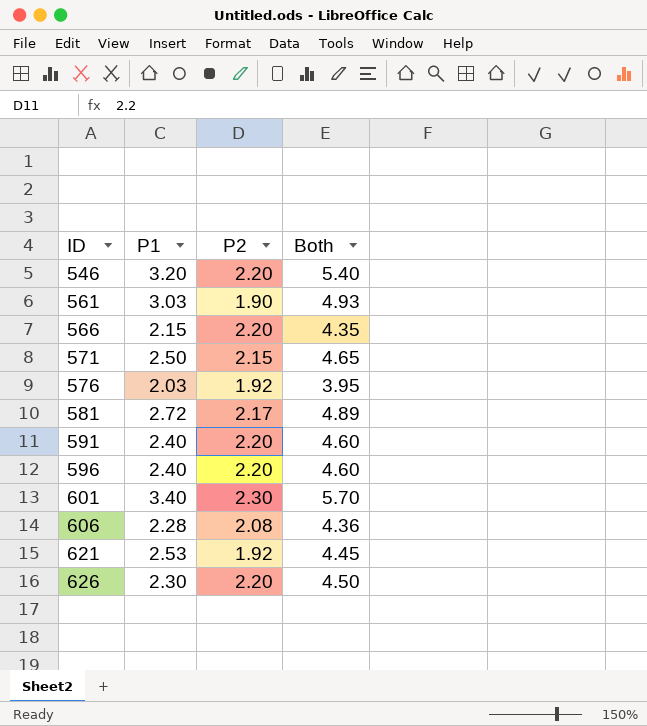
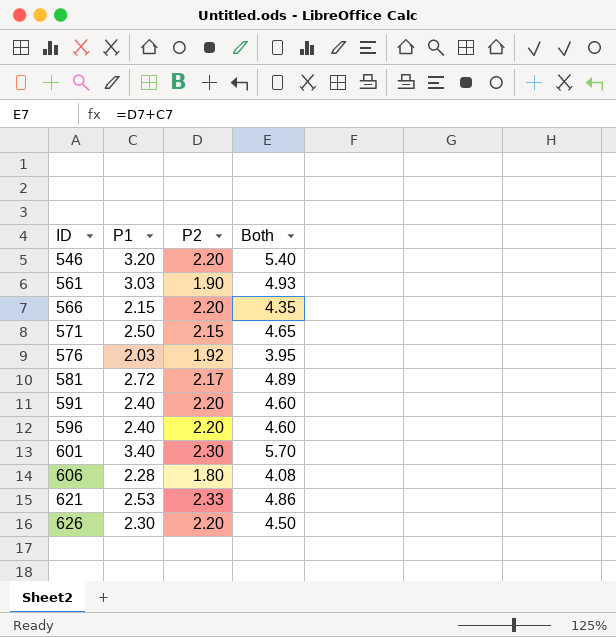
606 | P2: 2.08 -> 1.80
606 | Both: 4.36 -> 4.08
621 | P2: 1.92 -> 2.33
621 | Both: 4.45 -> 4.86

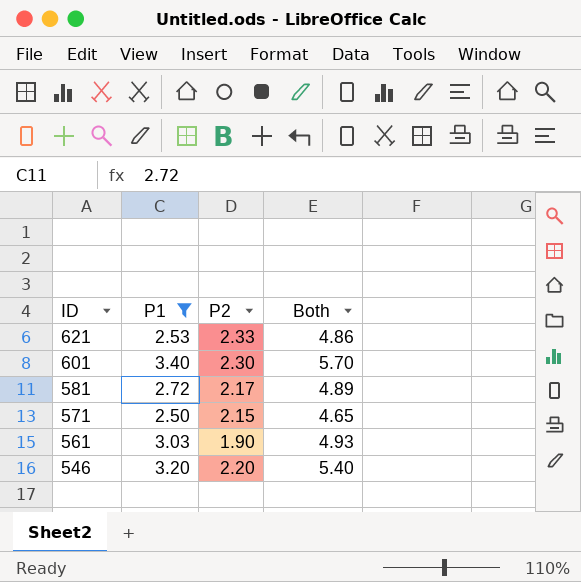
filter: none -> P1 >= 2.50
row order: ID ascending -> ID descending

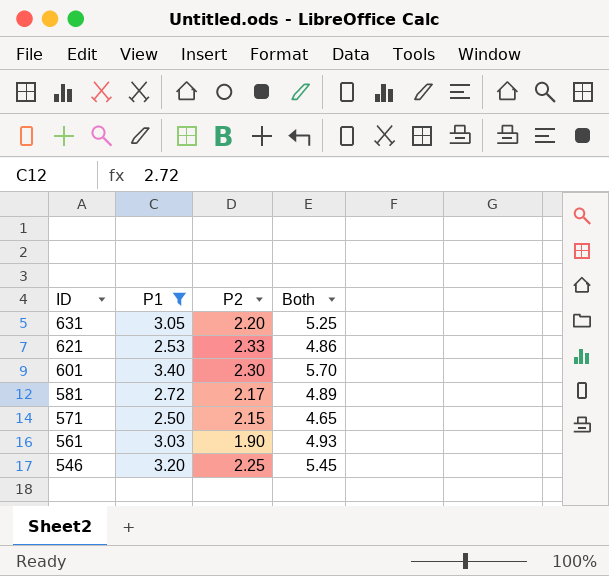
row 631: none -> 3.05 | 2.20 | 5.25
546 | P2: 2.20 -> 2.25
546 | Both: 5.40 -> 5.45

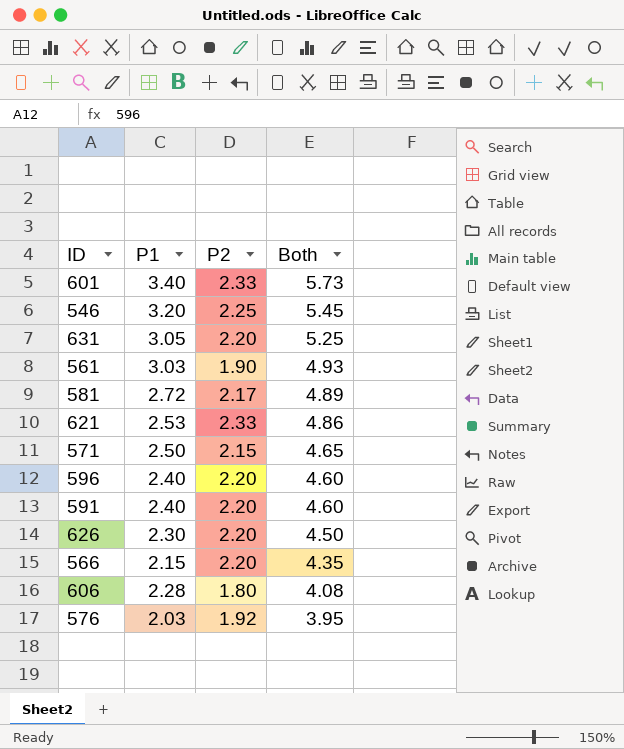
filter: P1 >= 2.50 -> none
row order: ID descending -> Both descending
601 | P2: 2.30 -> 2.33
601 | Both: 5.70 -> 5.73

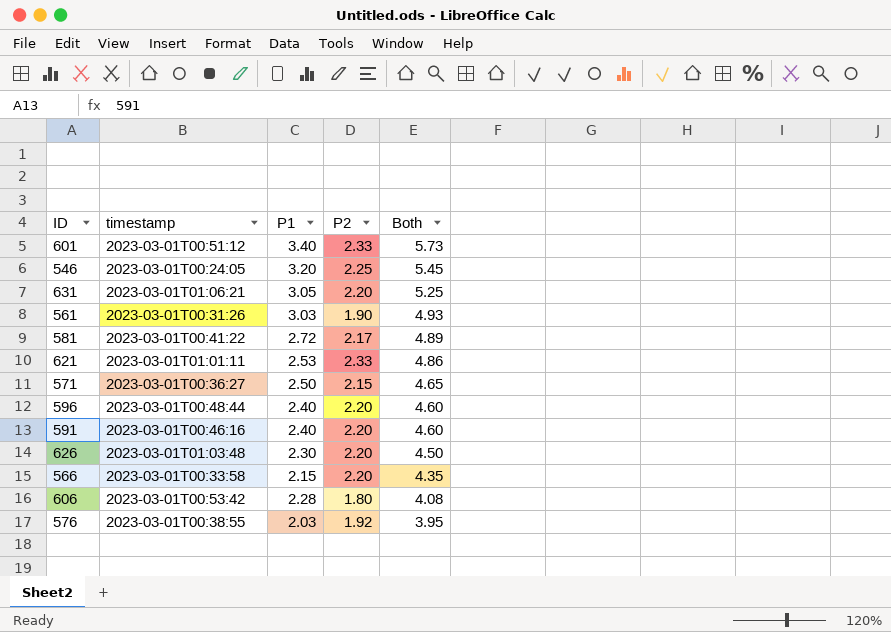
column timestamp | position: none -> 2

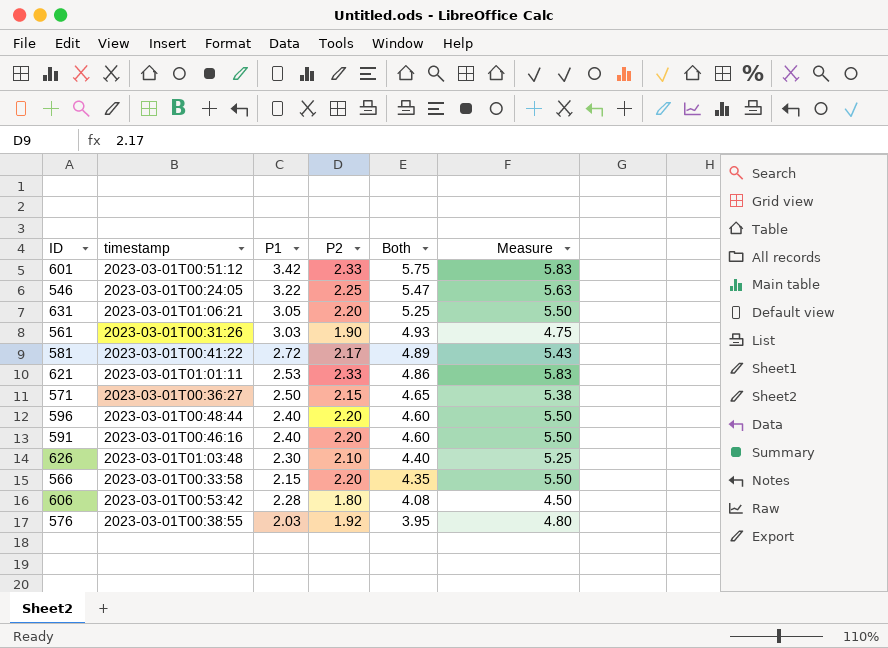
column Measure | formula: none -> [P2] * 2.5
601 | P1: 3.40 -> 3.42
601 | Both: 5.73 -> 5.75
546 | P1: 3.20 -> 3.22
546 | Both: 5.45 -> 5.47
626 | P2: 2.20 -> 2.10
626 | Both: 4.50 -> 4.40

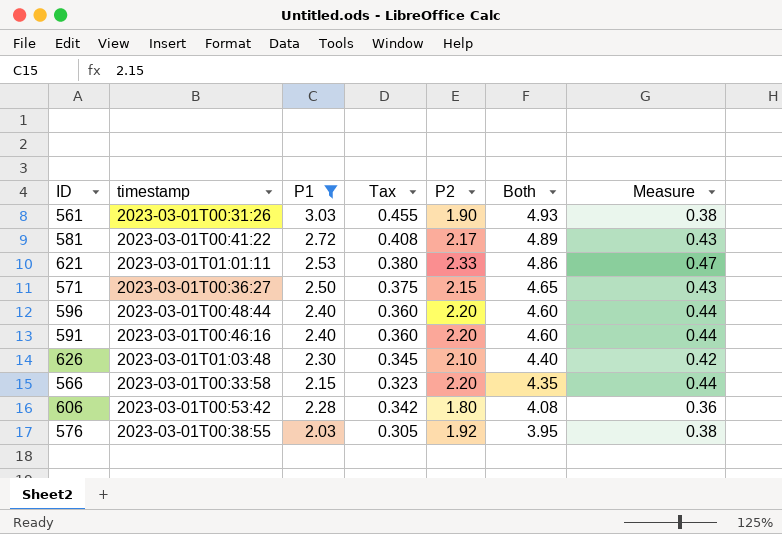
filter: none -> P1 <= 3.03
column Tax | formula: none -> [P1] * 0.15
column Measure | formula: [P2] * 2.5 -> [P2] * 0.2

